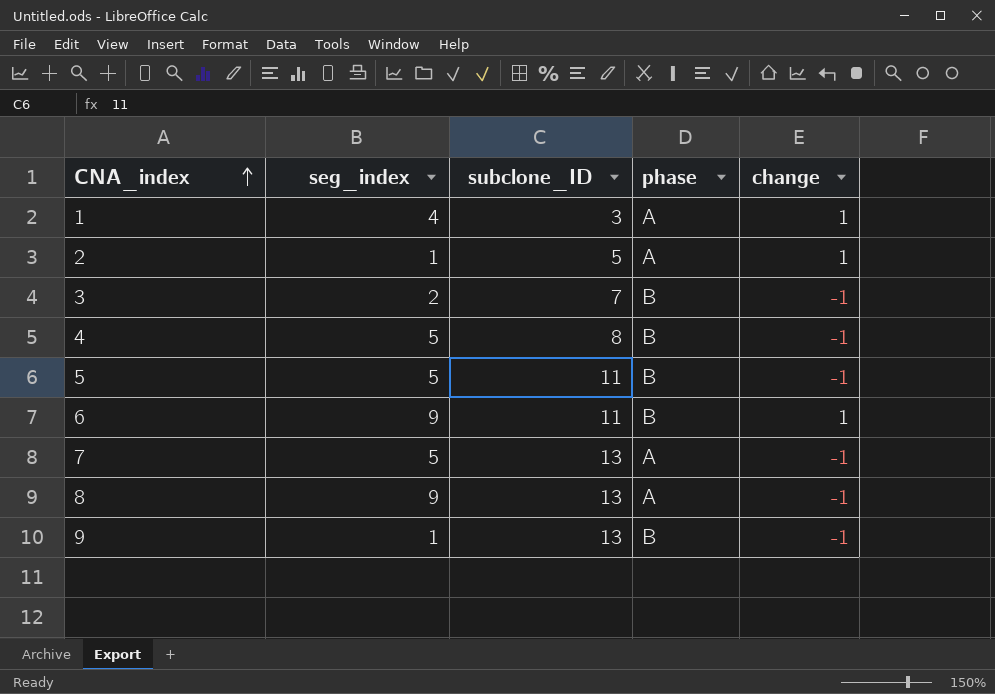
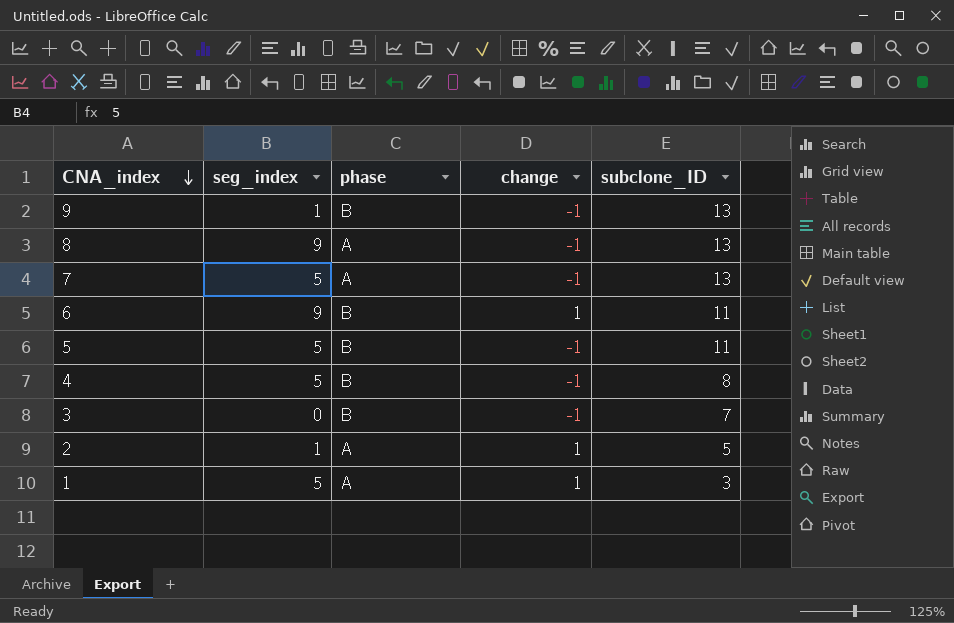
row order: CNA_index ascending -> CNA_index descending
column subclone_ID | position: 3 -> 5
3 | seg_index: 2 -> 0
1 | seg_index: 4 -> 5

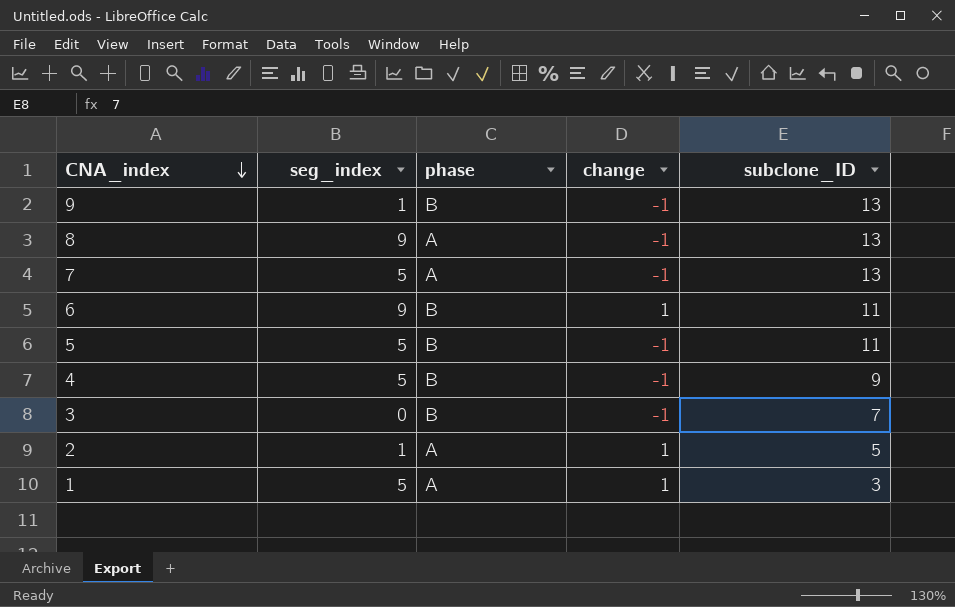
4 | subclone_ID: 8 -> 9

